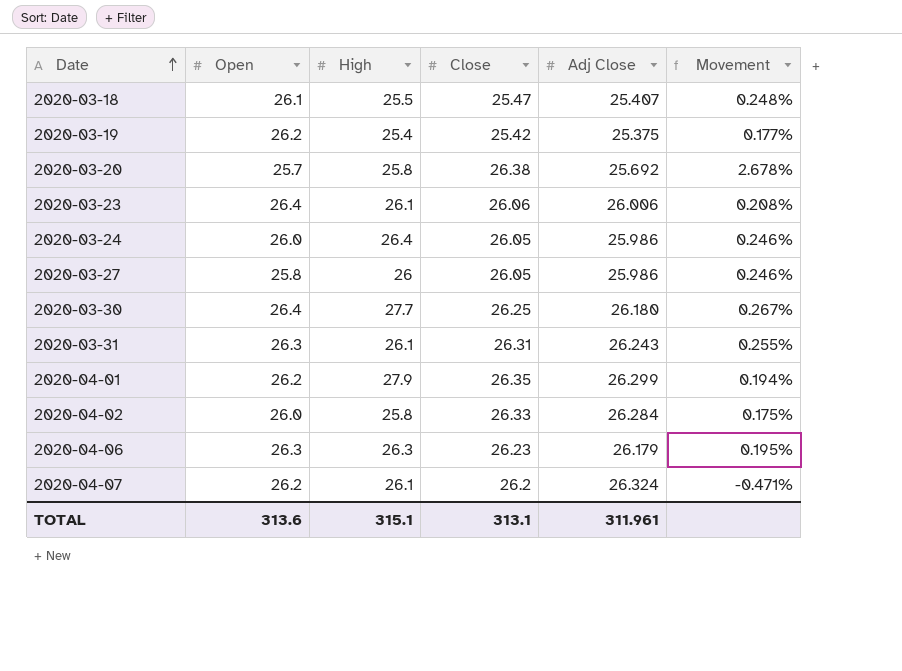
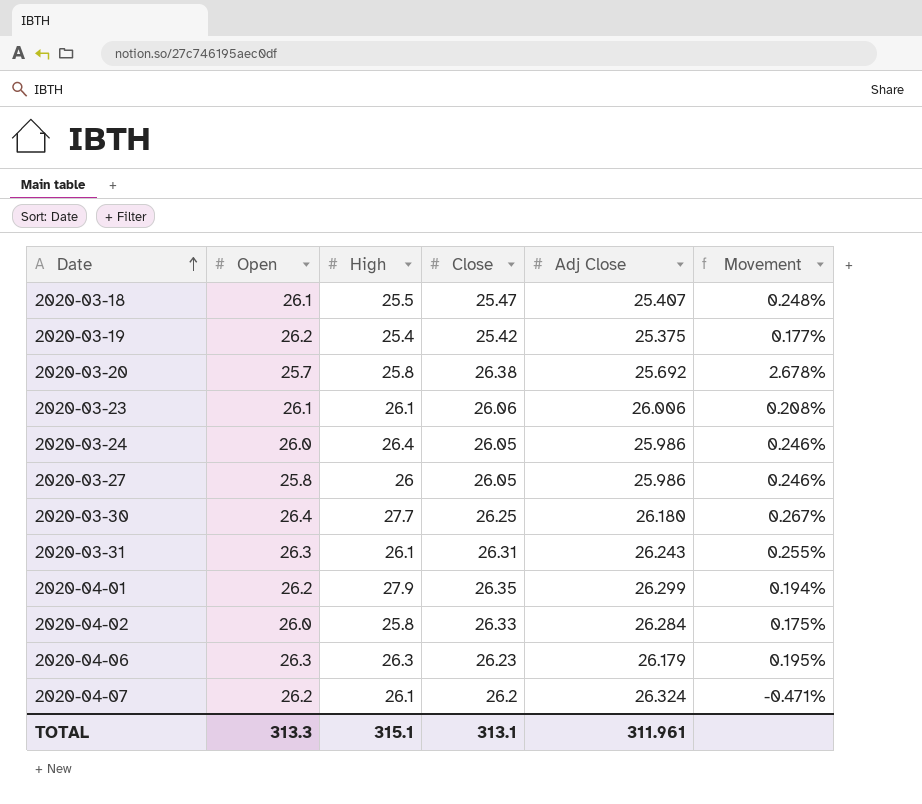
2020-03-23 | Open: 26.4 -> 26.1
TOTAL | Open: 313.6 -> 313.3

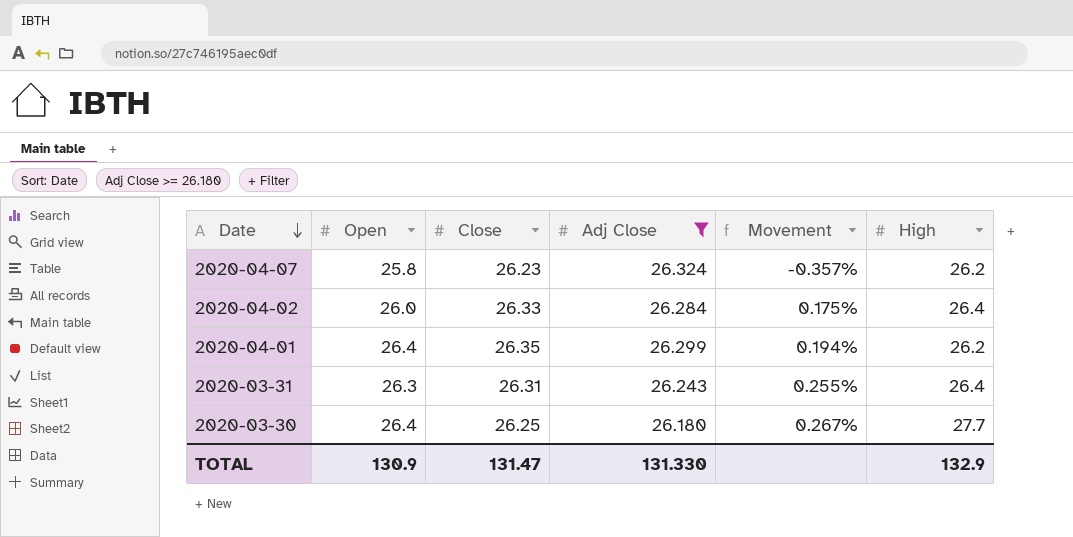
filter: none -> Adj Close >= 26.180
row order: Date ascending -> Date descending
column High | position: 3 -> 6
2020-04-07 | Open: 26.2 -> 25.8
2020-04-07 | Close: 26.2 -> 26.23
2020-04-07 | Movement: -0.471% -> -0.357%
2020-04-07 | High: 26.1 -> 26.2
2020-04-02 | High: 25.8 -> 26.4
2020-04-01 | Open: 26.2 -> 26.4
2020-04-01 | High: 27.9 -> 26.2
2020-03-31 | High: 26.1 -> 26.4
TOTAL | Open: 313.3 -> 130.9
TOTAL | Close: 313.1 -> 131.47
TOTAL | Adj Close: 311.961 -> 131.330
TOTAL | High: 315.1 -> 132.9

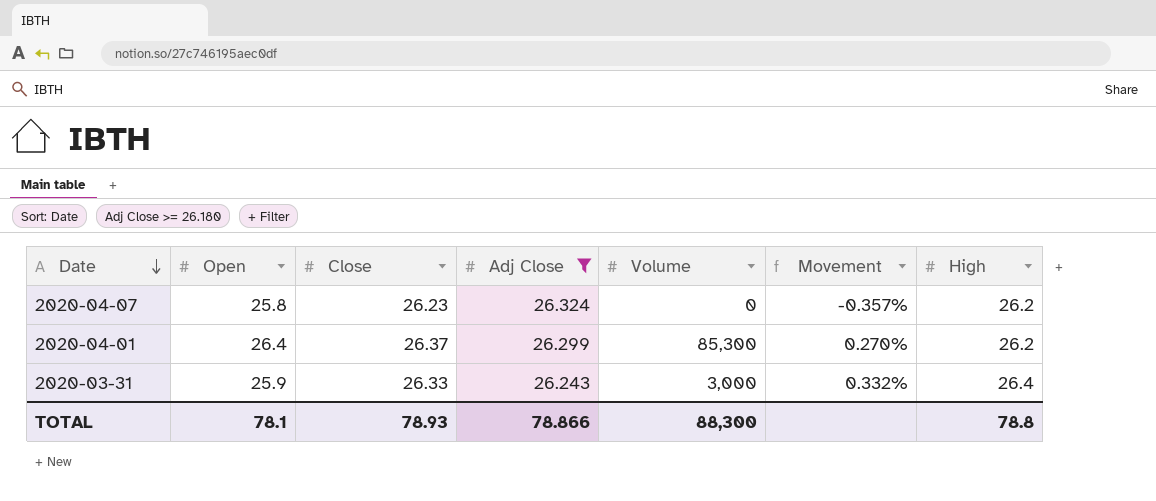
column Volume | position: none -> 5
row 2020-04-02: 26.0 | 26.33 | 26.284 | 0.175% | 26.4 -> none
row 2020-03-30: 26.4 | 26.25 | 26.180 | 0.267% | 27.7 -> none
2020-04-01 | Close: 26.35 -> 26.37
2020-04-01 | Movement: 0.194% -> 0.270%
2020-03-31 | Open: 26.3 -> 25.9
2020-03-31 | Close: 26.31 -> 26.33
2020-03-31 | Movement: 0.255% -> 0.332%
TOTAL | Open: 130.9 -> 78.1
TOTAL | Close: 131.47 -> 78.93
TOTAL | Adj Close: 131.330 -> 78.866
TOTAL | High: 132.9 -> 78.8

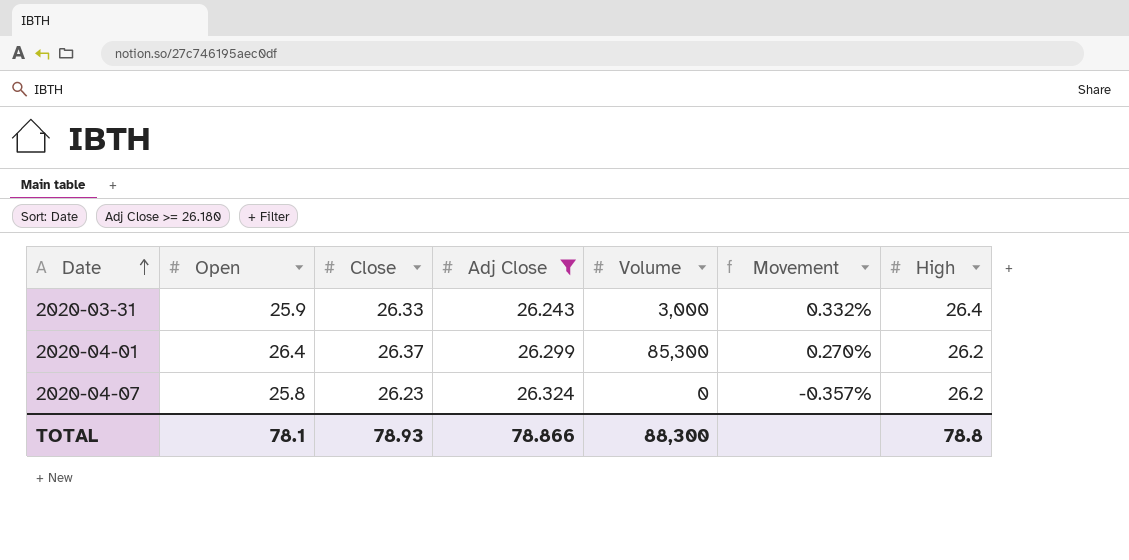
row order: Date descending -> Date ascending

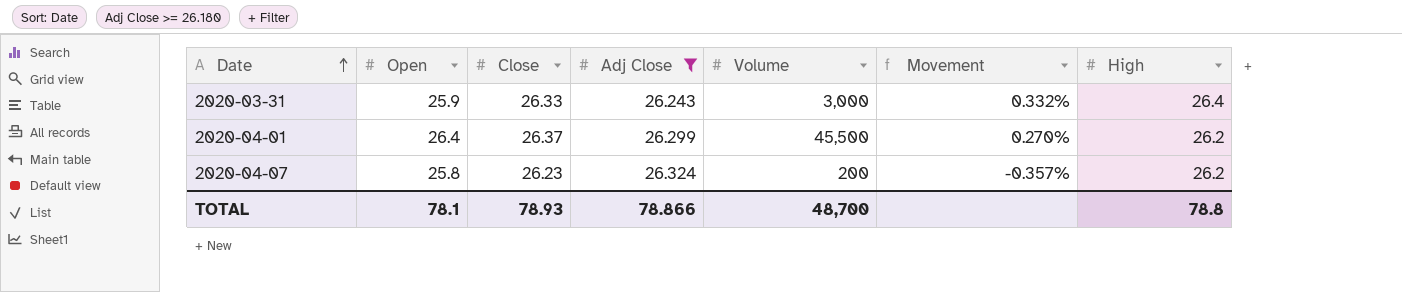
2020-04-01 | Volume: 85,300 -> 45,500
2020-04-07 | Volume: 0 -> 200
TOTAL | Volume: 88,300 -> 48,700

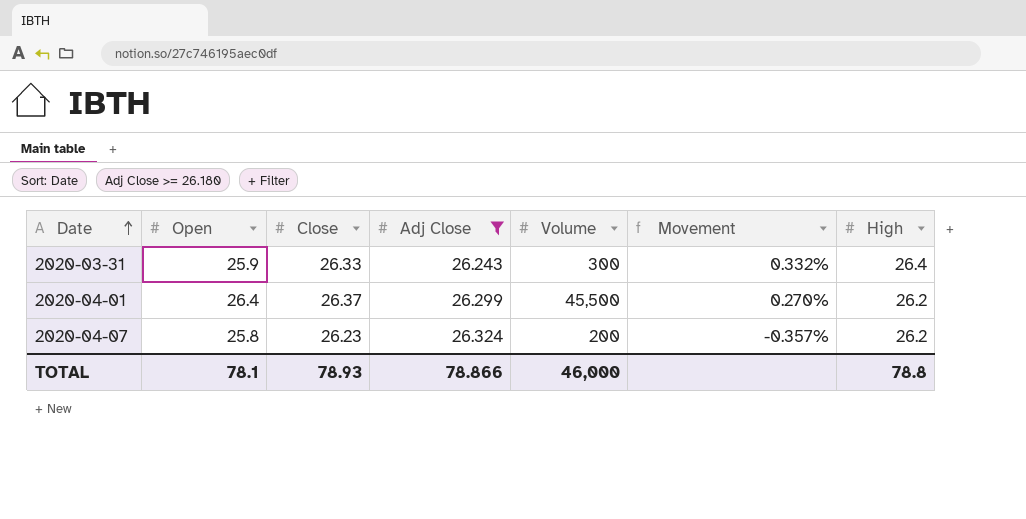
2020-03-31 | Volume: 3,000 -> 300
TOTAL | Volume: 48,700 -> 46,000

